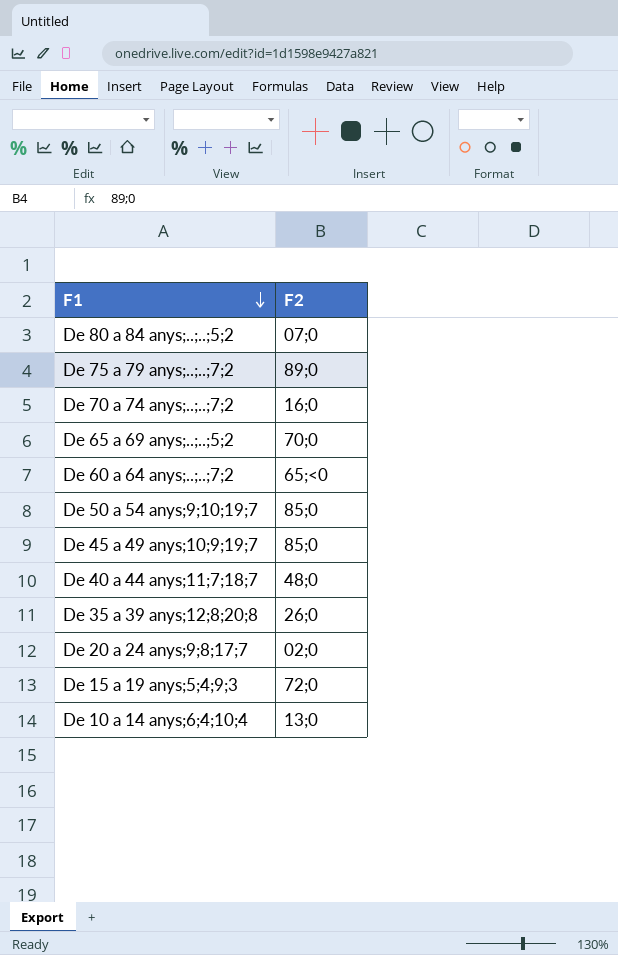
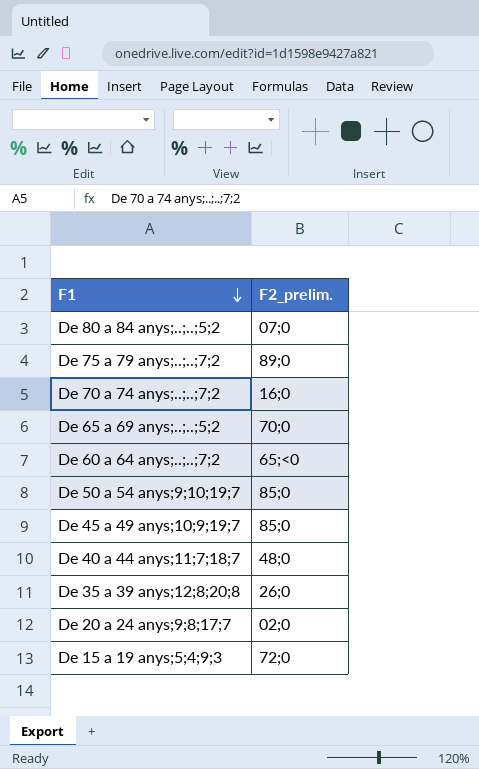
column name: F2 -> F2_prelim.
row De 10 a 14 anys;6;4;10;4: 13;0 -> none

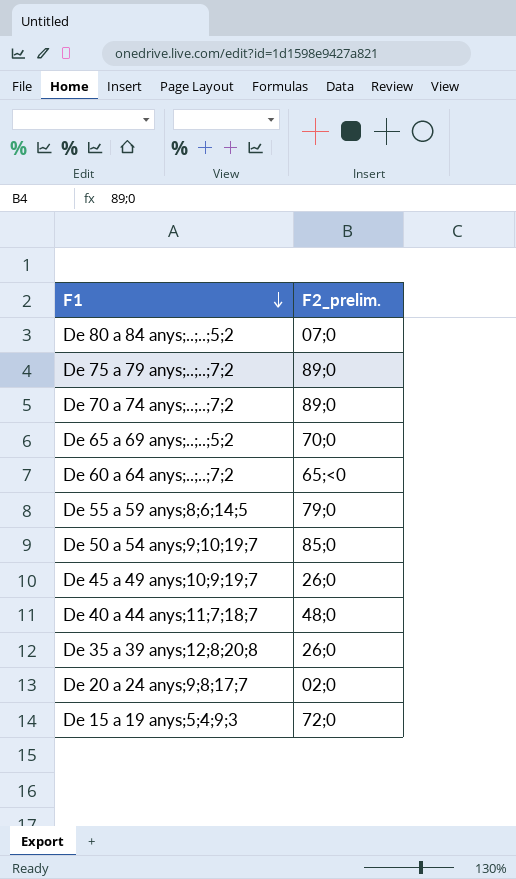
De 70 a 74 anys;..;..;7;2 | F2_prelim.: 16;0 -> 89;0
row De 55 a 59 anys;8;6;14;5: none -> 79;0
De 45 a 49 anys;10;9;19;7 | F2_prelim.: 85;0 -> 26;0

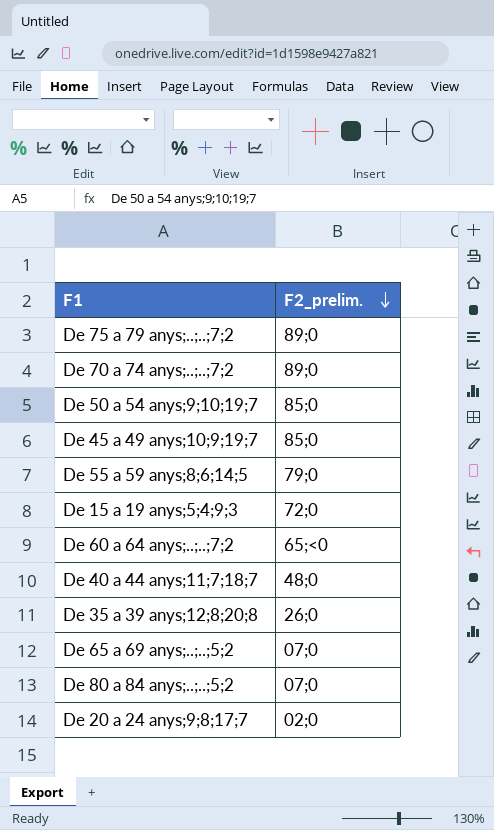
row order: F1 descending -> F2_prelim. descending
De 45 a 49 anys;10;9;19;7 | F2_prelim.: 26;0 -> 85;0
De 65 a 69 anys;..;..;5;2 | F2_prelim.: 70;0 -> 07;0

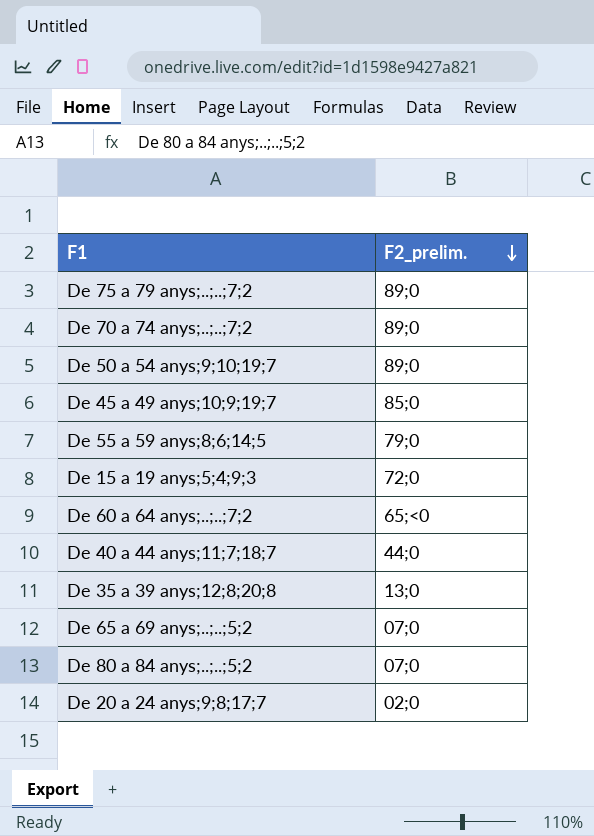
De 50 a 54 anys;9;10;19;7 | F2_prelim.: 85;0 -> 89;0
De 40 a 44 anys;11;7;18;7 | F2_prelim.: 48;0 -> 44;0
De 35 a 39 anys;12;8;20;8 | F2_prelim.: 26;0 -> 13;0

